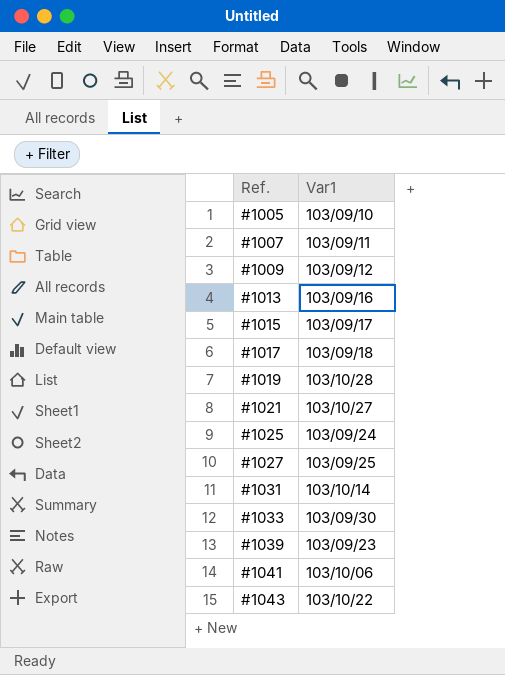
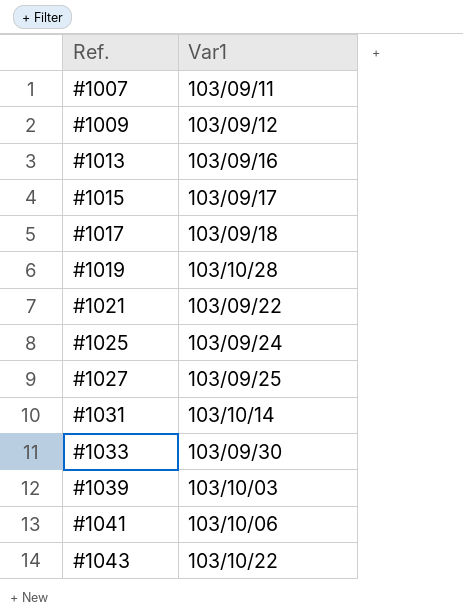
row #1005: 103/09/10 -> none
#1021 | Var1: 103/10/27 -> 103/09/22
#1039 | Var1: 103/09/23 -> 103/10/03

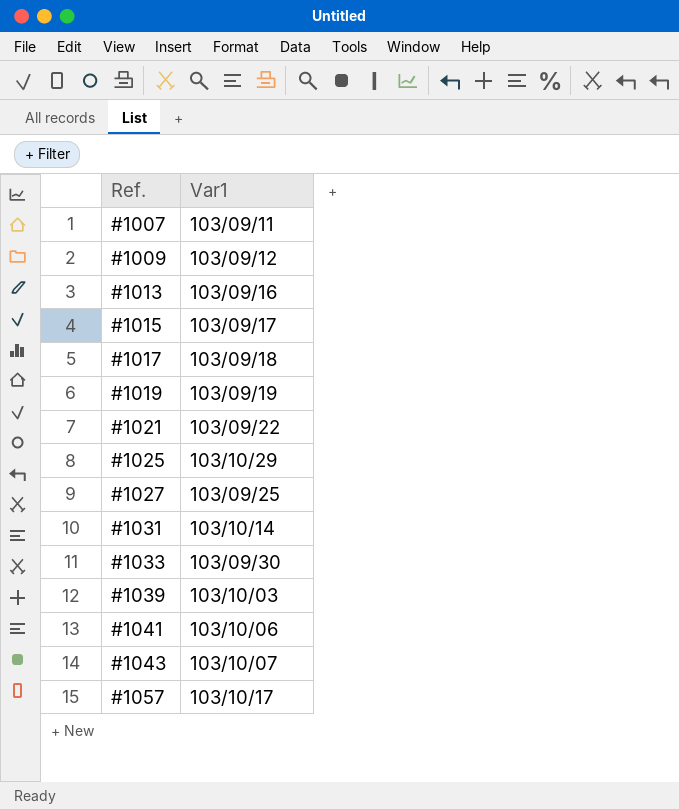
#1019 | Var1: 103/10/28 -> 103/09/19
#1025 | Var1: 103/09/24 -> 103/10/29
#1043 | Var1: 103/10/22 -> 103/10/07
row #1057: none -> 103/10/17

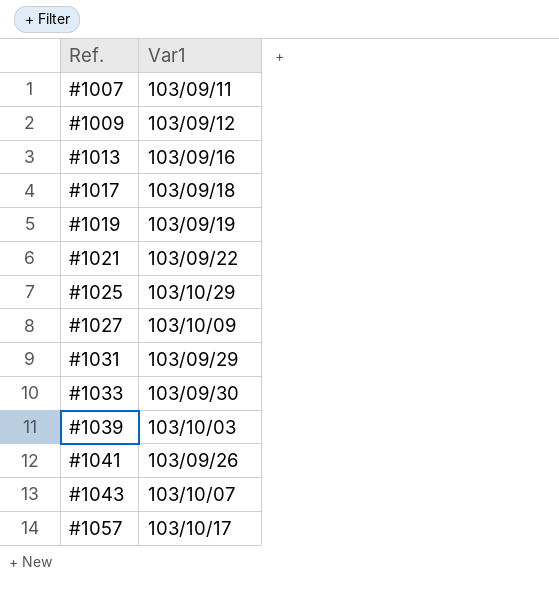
row #1015: 103/09/17 -> none
#1027 | Var1: 103/09/25 -> 103/10/09
#1031 | Var1: 103/10/14 -> 103/09/29
#1041 | Var1: 103/10/06 -> 103/09/26

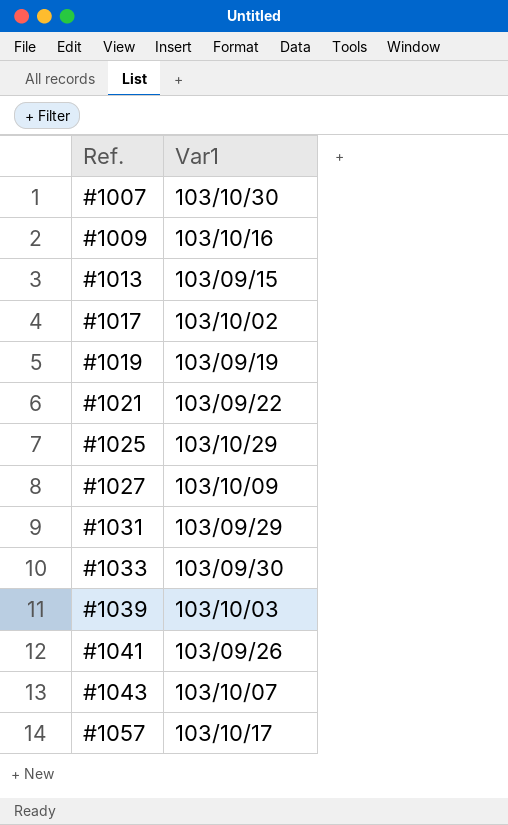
#1007 | Var1: 103/09/11 -> 103/10/30
#1009 | Var1: 103/09/12 -> 103/10/16
#1013 | Var1: 103/09/16 -> 103/09/15
#1017 | Var1: 103/09/18 -> 103/10/02

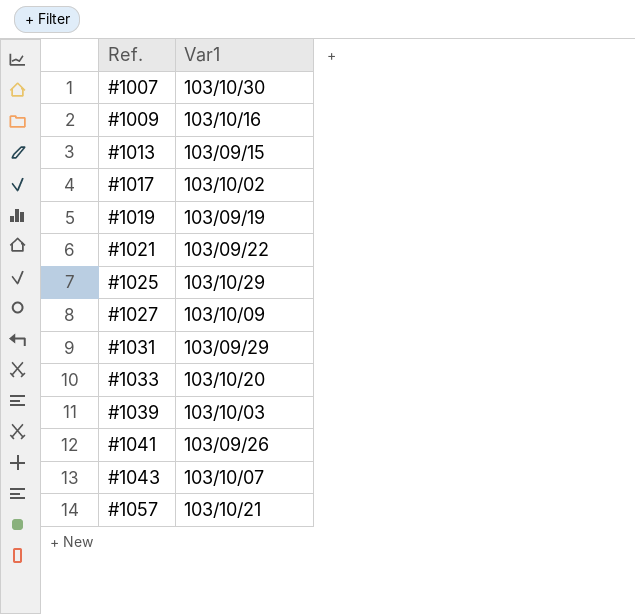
#1033 | Var1: 103/09/30 -> 103/10/20
#1057 | Var1: 103/10/17 -> 103/10/21

